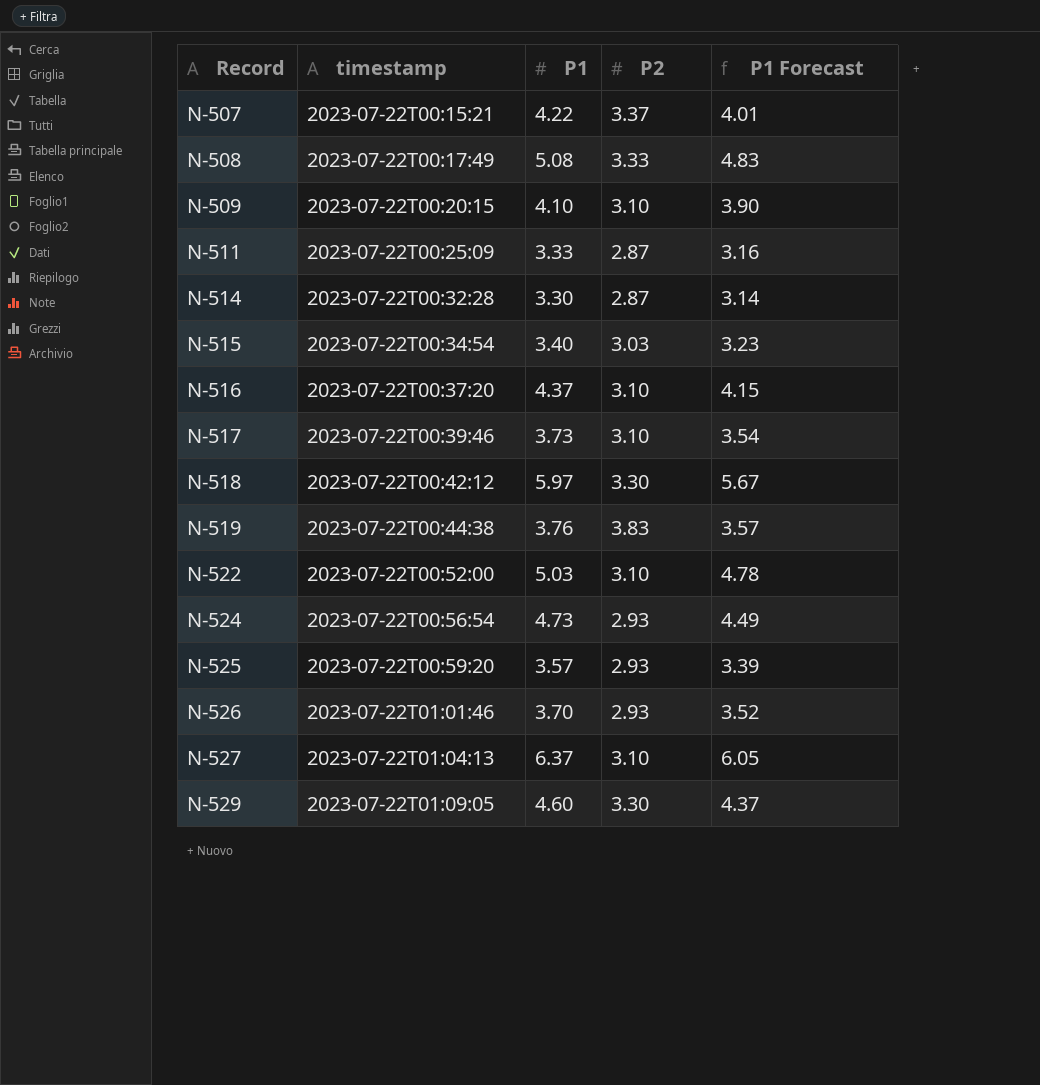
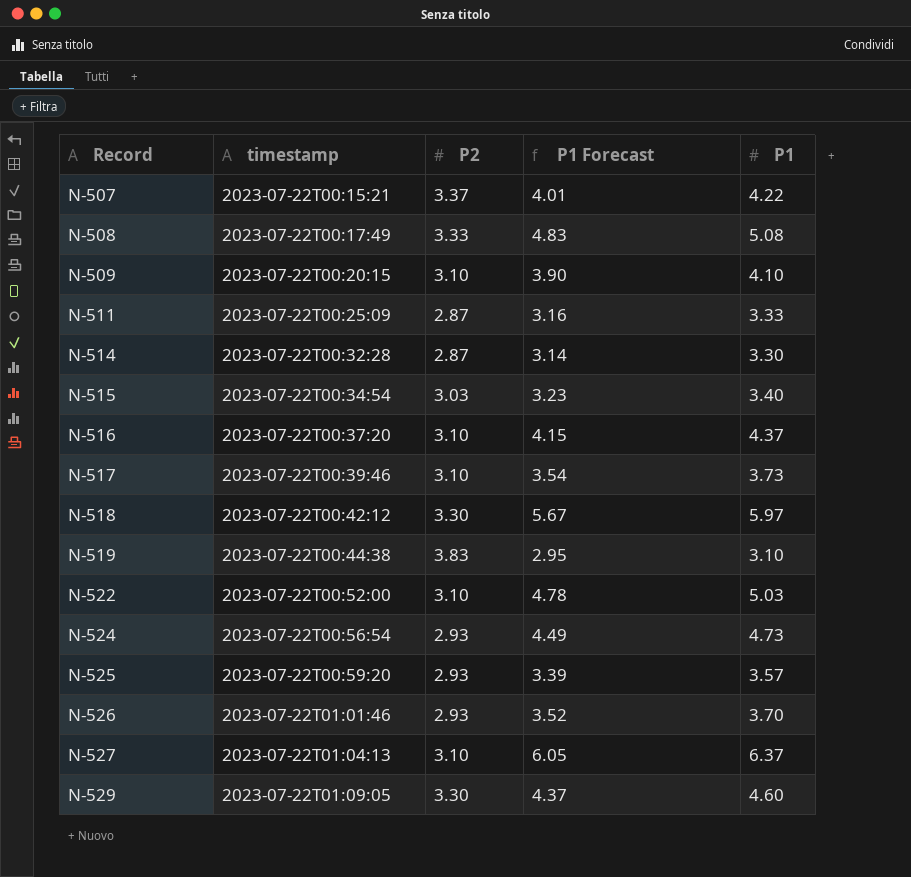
column P1 | position: 3 -> 5
N-519 | P1 Forecast: 3.57 -> 2.95
N-519 | P1: 3.76 -> 3.10

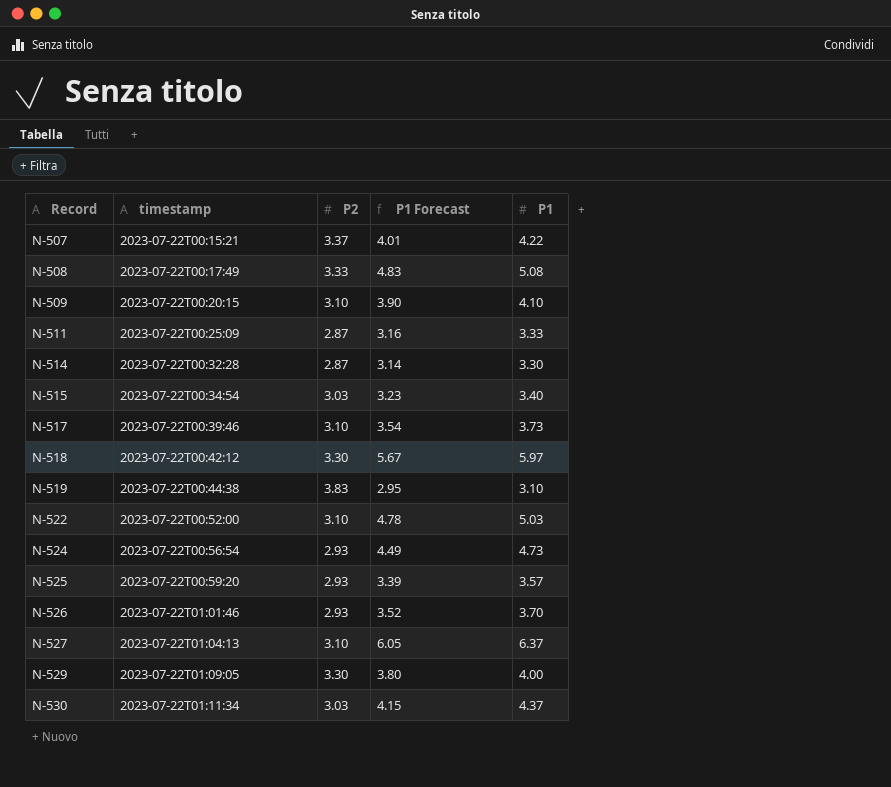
row N-516: 2023-07-22T00:37:20 | 3.10 | 4.15 | 4.37 -> none
N-529 | P1 Forecast: 4.37 -> 3.80
N-529 | P1: 4.60 -> 4.00
row N-530: none -> 2023-07-22T01:11:34 | 3.03 | 4.15 | 4.37

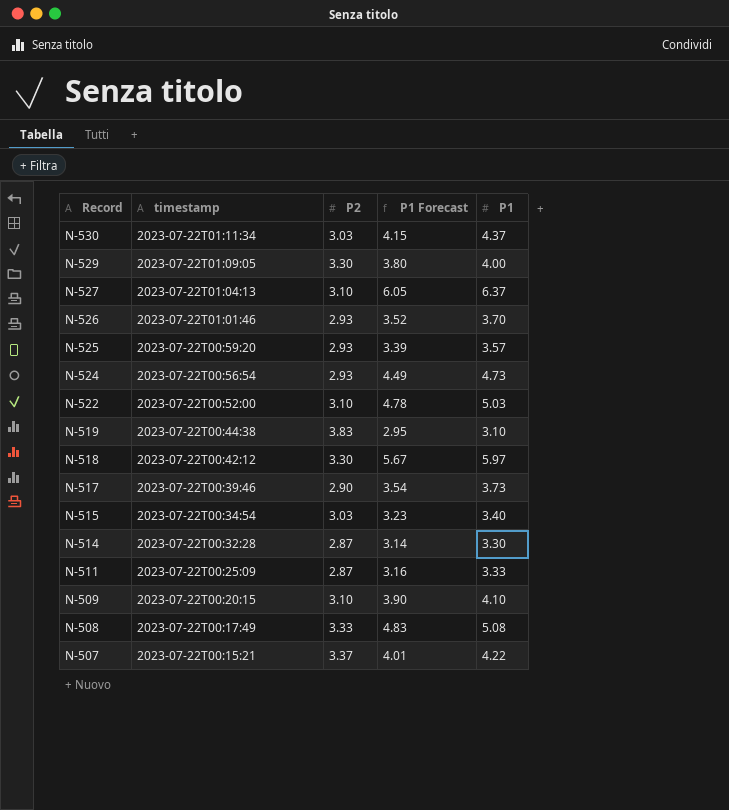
row order: Record ascending -> Record descending
N-517 | P2: 3.10 -> 2.90

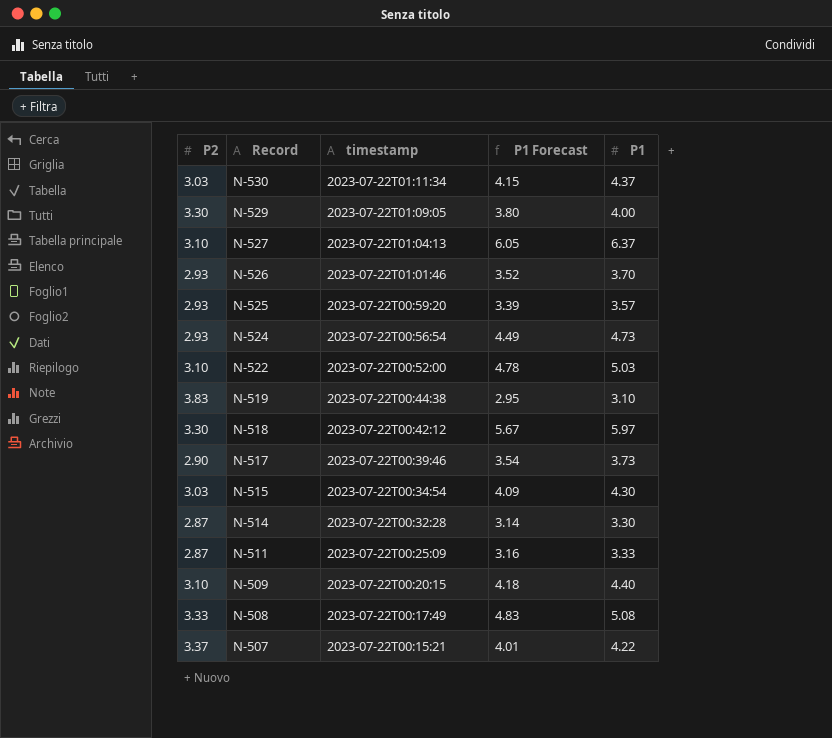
column P2 | position: 3 -> 1
N-515 | P1 Forecast: 3.23 -> 4.09
N-515 | P1: 3.40 -> 4.30
N-509 | P1 Forecast: 3.90 -> 4.18
N-509 | P1: 4.10 -> 4.40

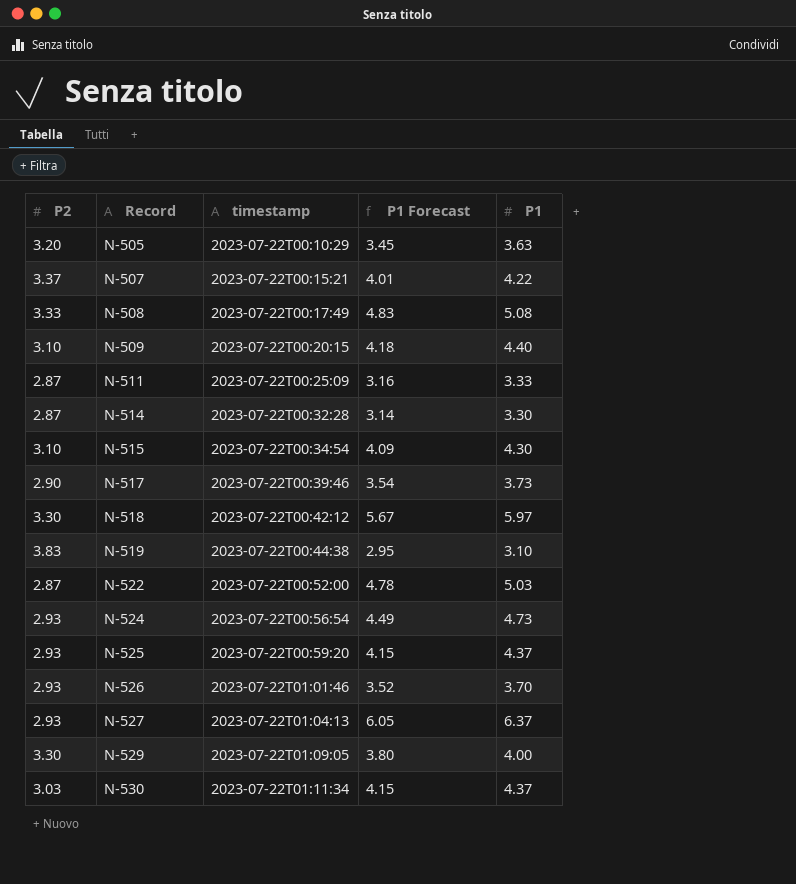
row order: Record descending -> Record ascending
row N-505: none -> 3.20 | 2023-07-22T00:10:29 | 3.45 | 3.63
N-515 | P2: 3.03 -> 3.10
N-522 | P2: 3.10 -> 2.87
N-525 | P1 Forecast: 3.39 -> 4.15
N-525 | P1: 3.57 -> 4.37
N-527 | P2: 3.10 -> 2.93

